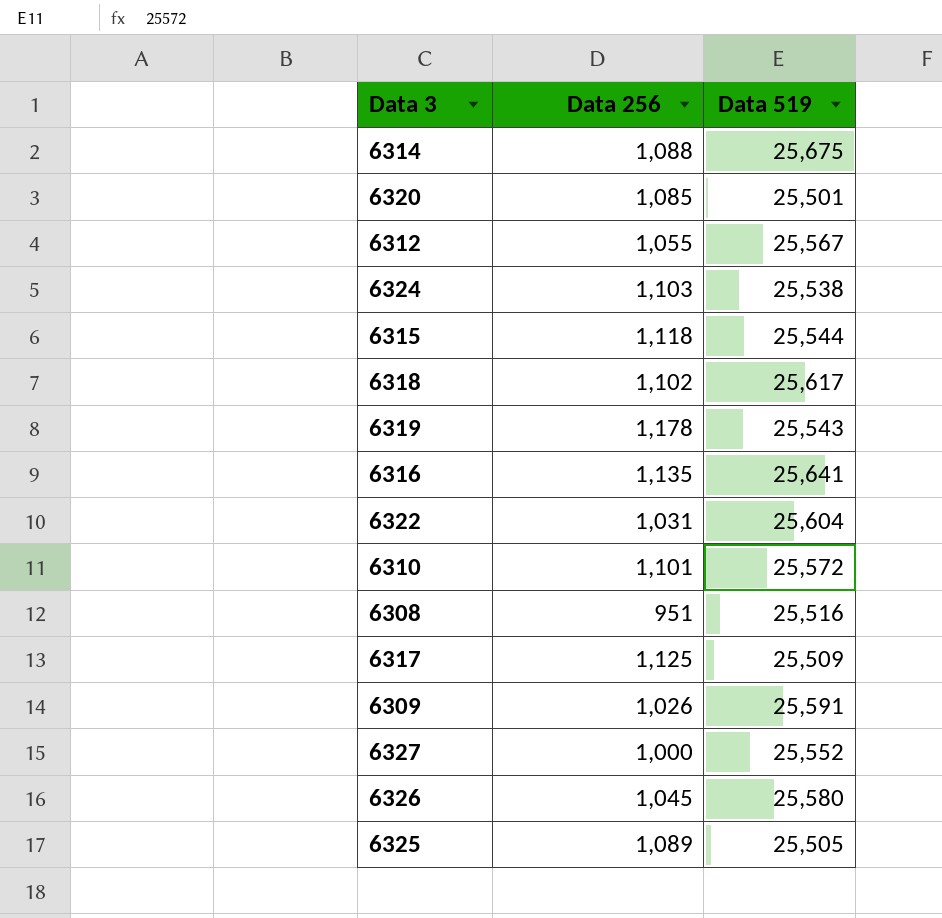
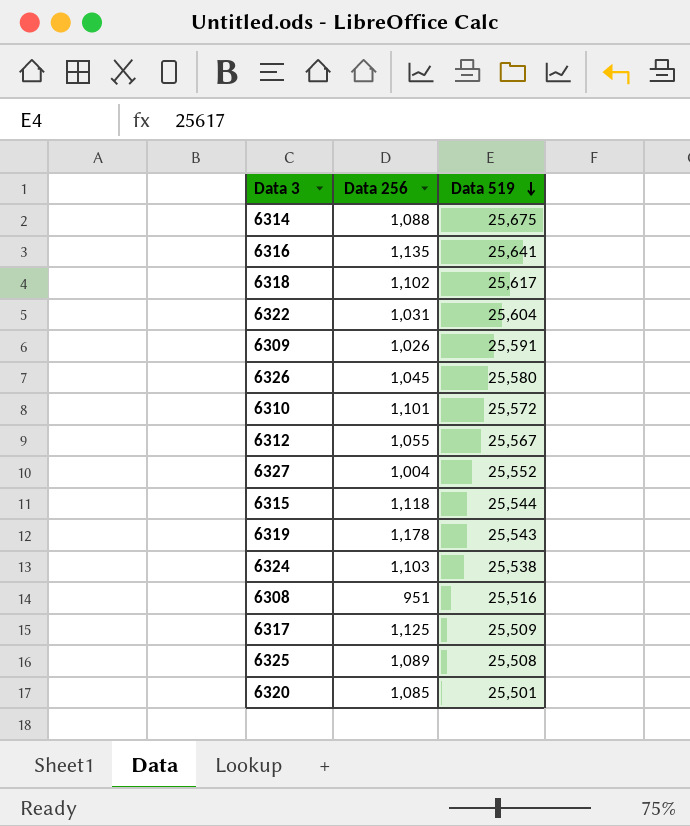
row order: none -> Data 519 descending
6327 | Data 256: 1,000 -> 1,004
6325 | Data 519: 25,505 -> 25,508

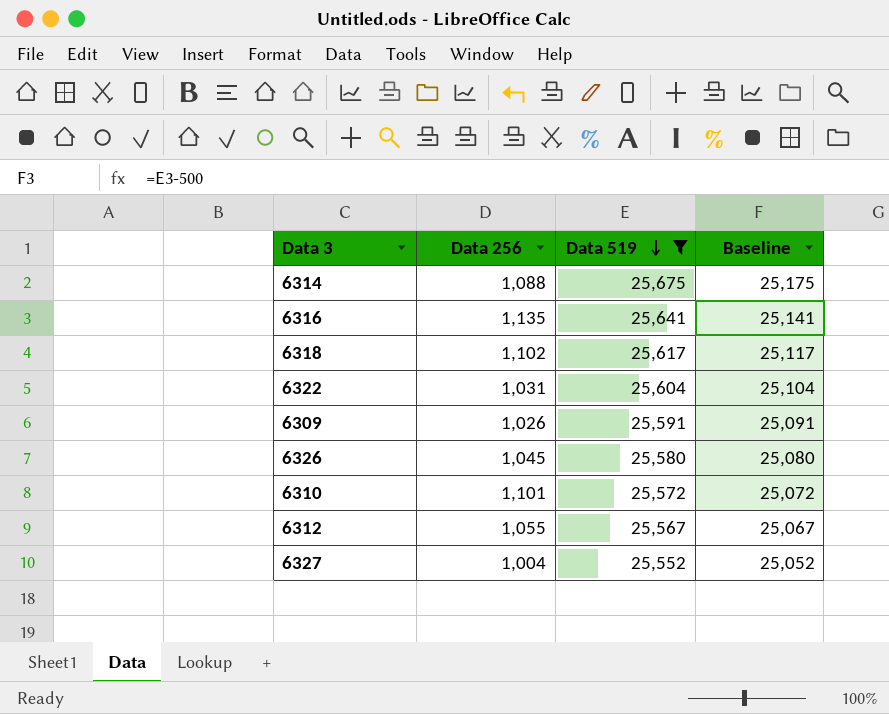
filter: none -> Data 519 >= 25,552
column Baseline | formula: none -> [Data 519] - 500

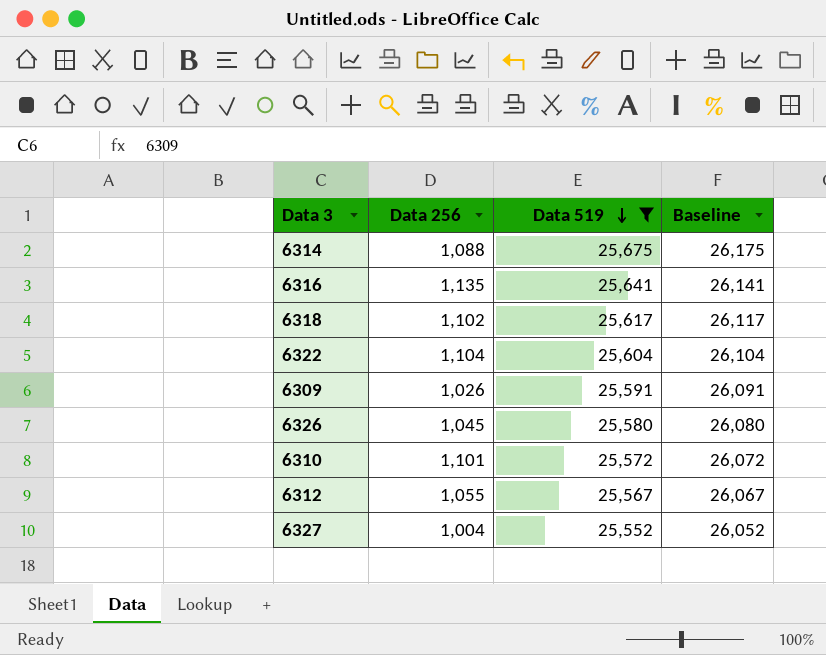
column Baseline | formula: [Data 519] - 500 -> [Data 519] + 500
6322 | Data 256: 1,031 -> 1,104

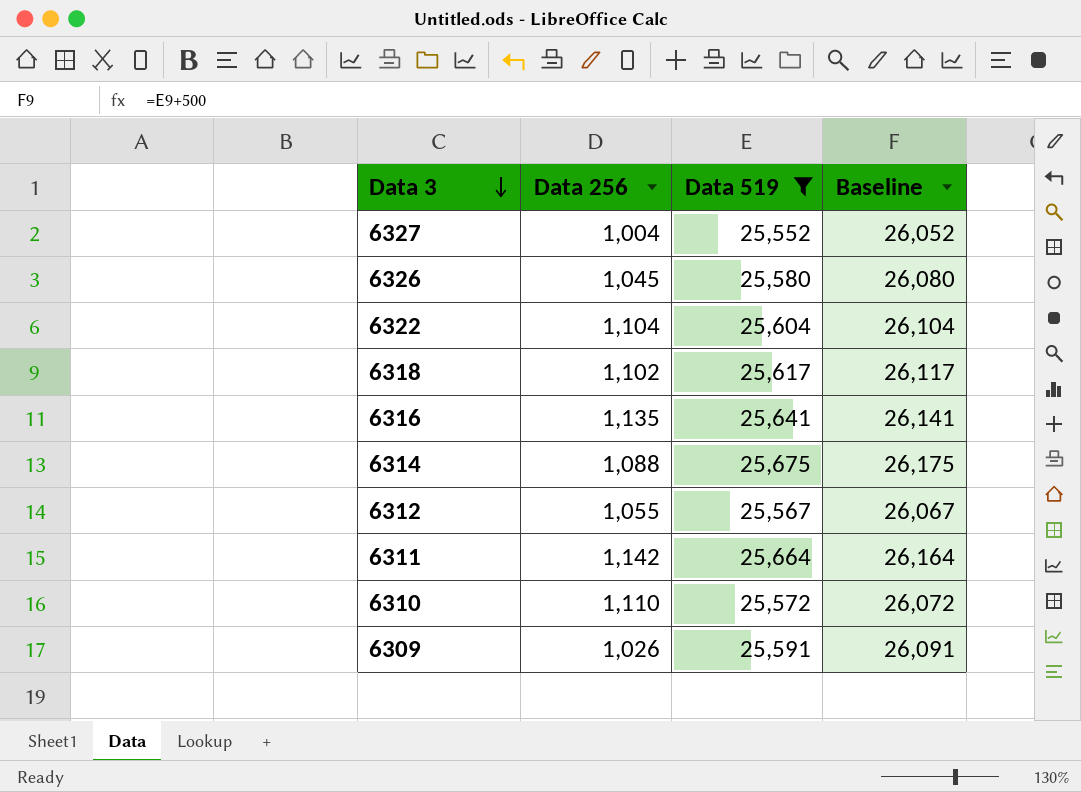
row order: Data 519 descending -> Data 3 descending
row 6311: none -> 1,142 | 25,664 | 26,164
6310 | Data 256: 1,101 -> 1,110

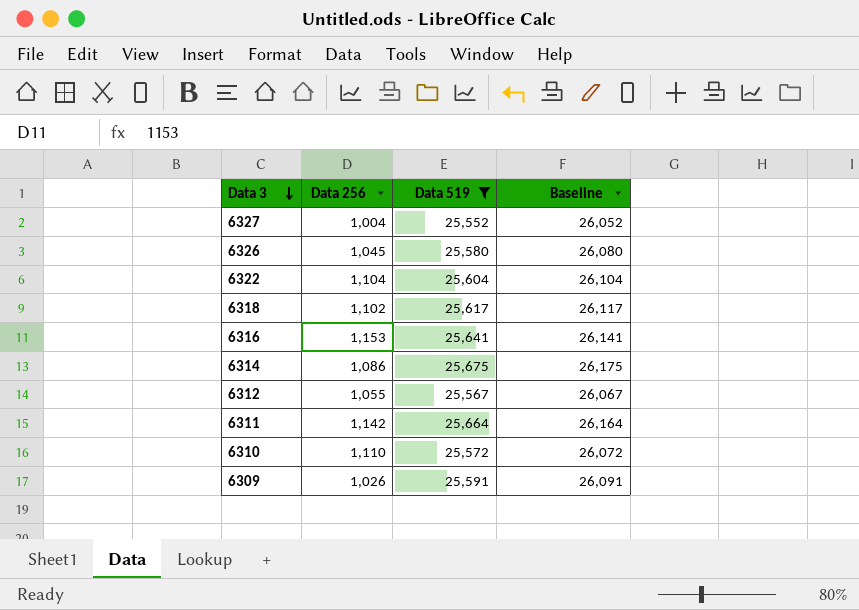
6316 | Data 256: 1,135 -> 1,153
6314 | Data 256: 1,088 -> 1,086

